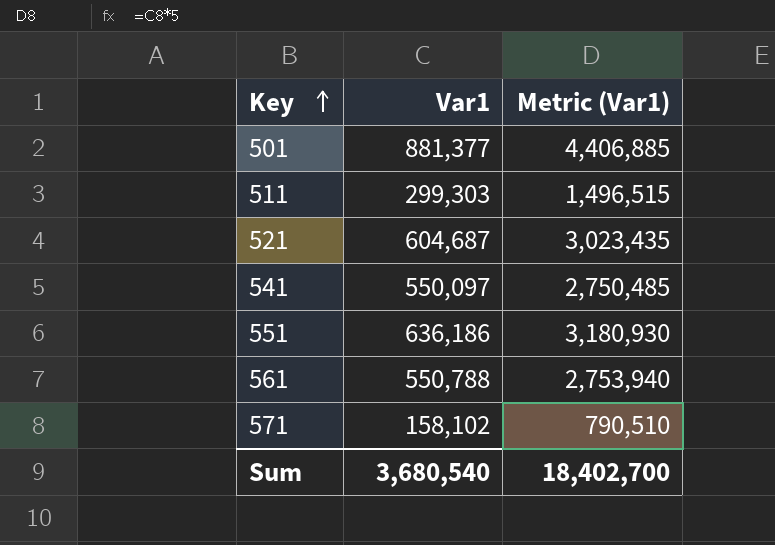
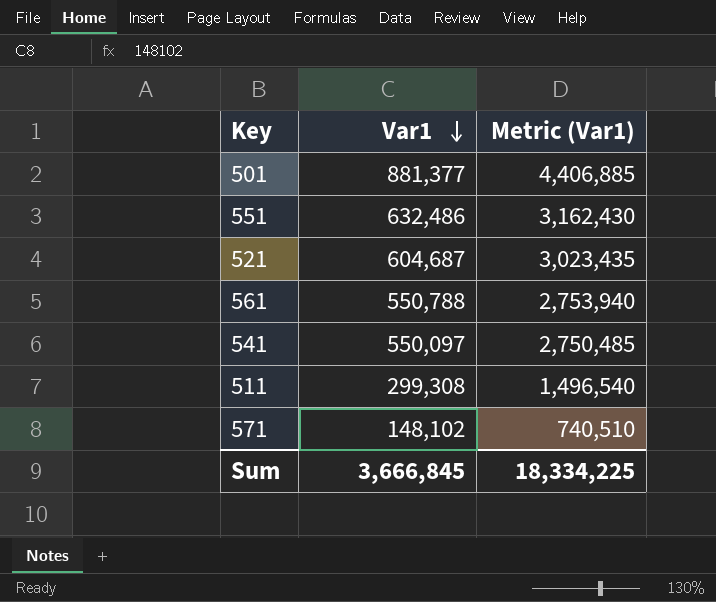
row order: Key ascending -> Var1 descending
551 | Var1: 636,186 -> 632,486
551 | Metric (Var1): 3,180,930 -> 3,162,430
511 | Var1: 299,303 -> 299,308
511 | Metric (Var1): 1,496,515 -> 1,496,540
571 | Var1: 158,102 -> 148,102
571 | Metric (Var1): 790,510 -> 740,510
Sum | Var1: 3,680,540 -> 3,666,845
Sum | Metric (Var1): 18,402,700 -> 18,334,225

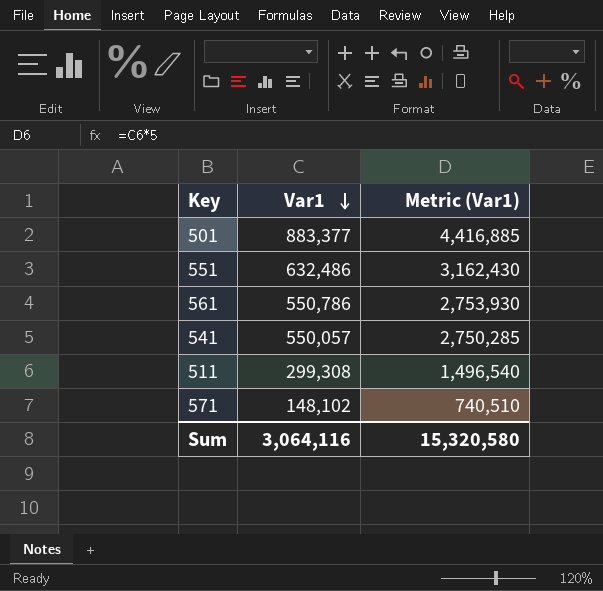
row 521: 604,687 | 3,023,435 -> none
501 | Var1: 881,377 -> 883,377
501 | Metric (Var1): 4,406,885 -> 4,416,885
561 | Var1: 550,788 -> 550,786
561 | Metric (Var1): 2,753,940 -> 2,753,930
541 | Var1: 550,097 -> 550,057
541 | Metric (Var1): 2,750,485 -> 2,750,285
Sum | Var1: 3,666,845 -> 3,064,116
Sum | Metric (Var1): 18,334,225 -> 15,320,580

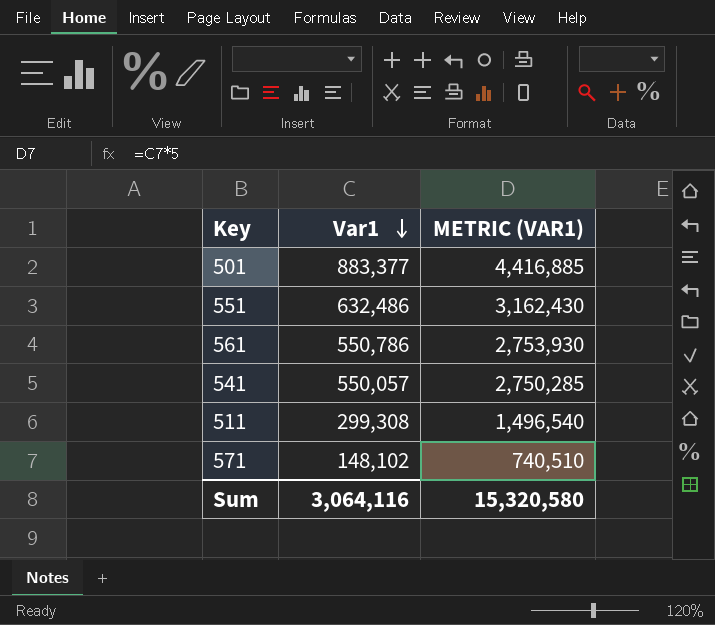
column name: Metric (Var1) -> METRIC (VAR1)

